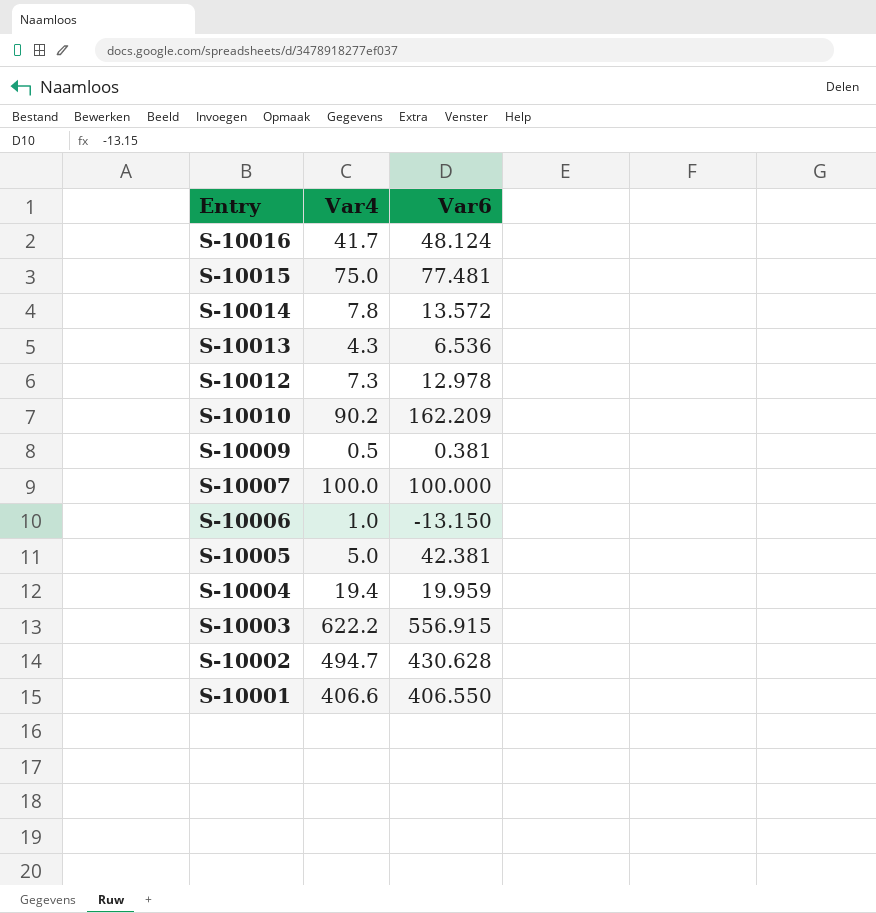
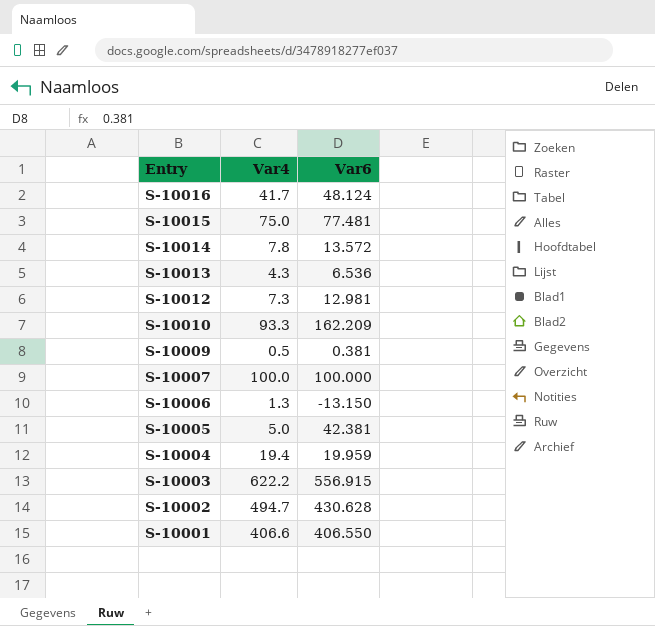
S-10012 | Var6: 12.978 -> 12.981
S-10010 | Var4: 90.2 -> 93.3
S-10006 | Var4: 1.0 -> 1.3

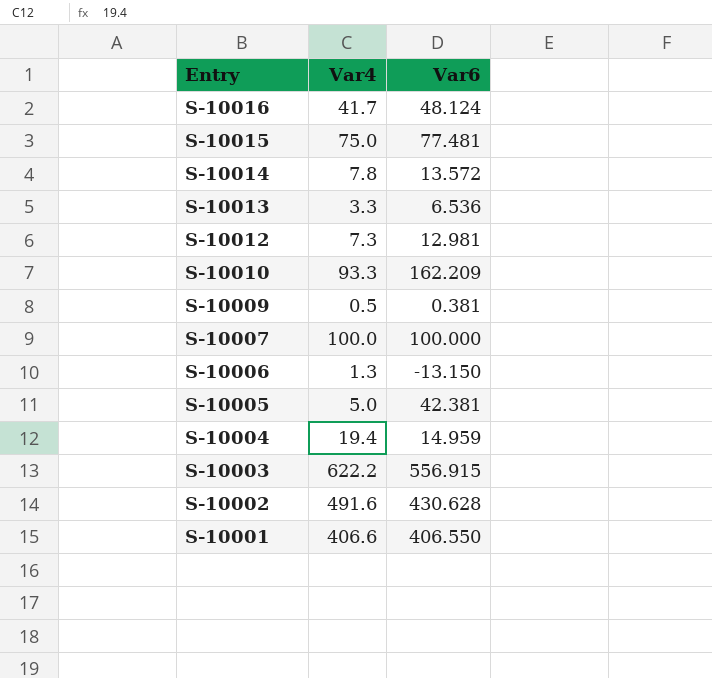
S-10013 | Var4: 4.3 -> 3.3
S-10004 | Var6: 19.959 -> 14.959
S-10002 | Var4: 494.7 -> 491.6

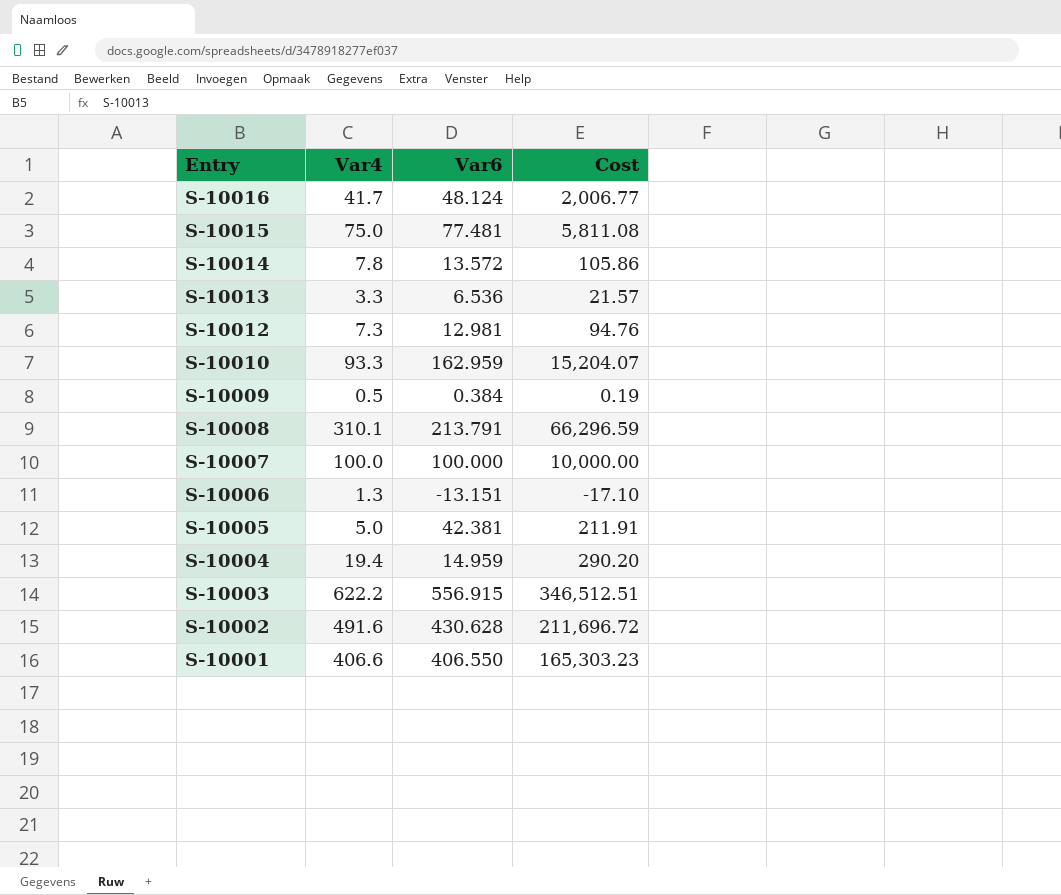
column Cost | formula: none -> [Var4] * [Var6]
S-10010 | Var6: 162.209 -> 162.959
S-10009 | Var6: 0.381 -> 0.384
row S-10008: none -> 310.1 | 213.791 | 66,296.59
S-10006 | Var6: -13.150 -> -13.151

